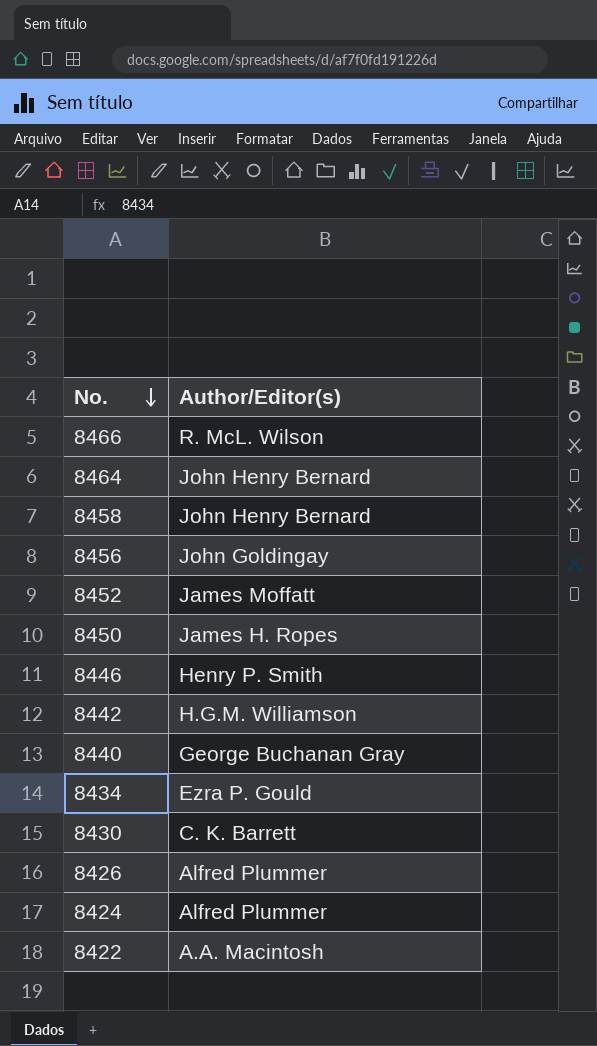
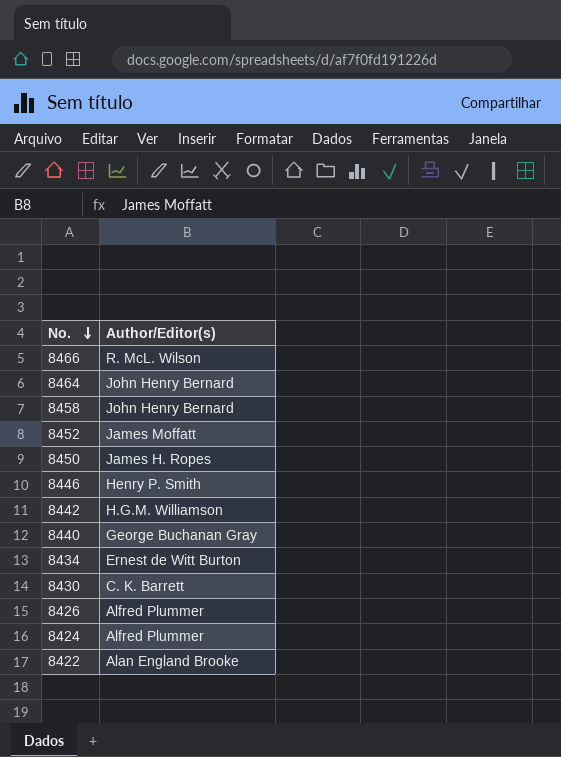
row 8456: John Goldingay -> none
8434 | Author/Editor(s): Ezra P. Gould -> Ernest de Witt Burton
8422 | Author/Editor(s): A.A. Macintosh -> Alan England Brooke

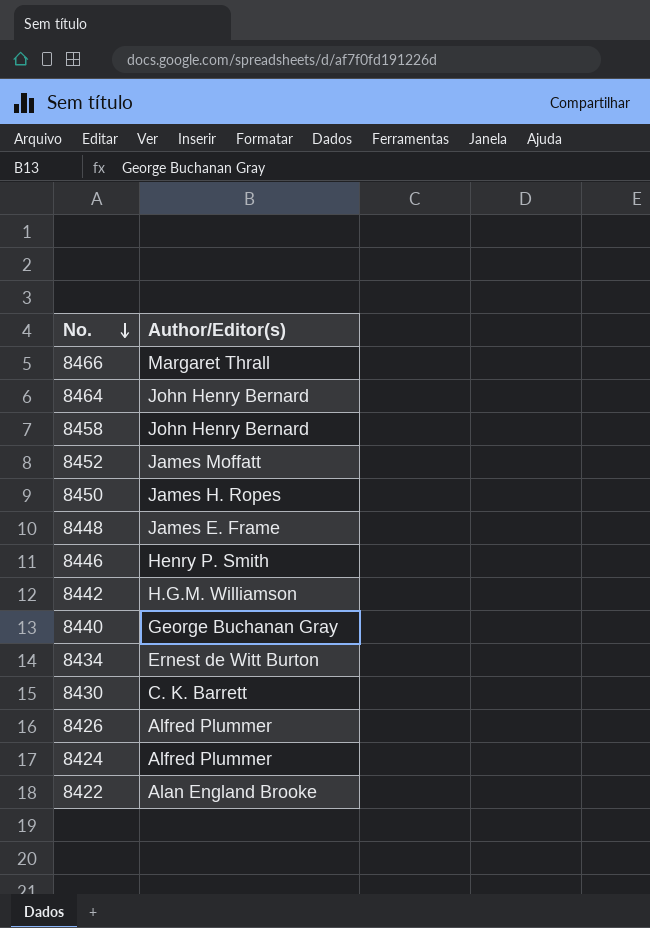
8466 | Author/Editor(s): R. McL. Wilson -> Margaret Thrall
row 8448: none -> James E. Frame

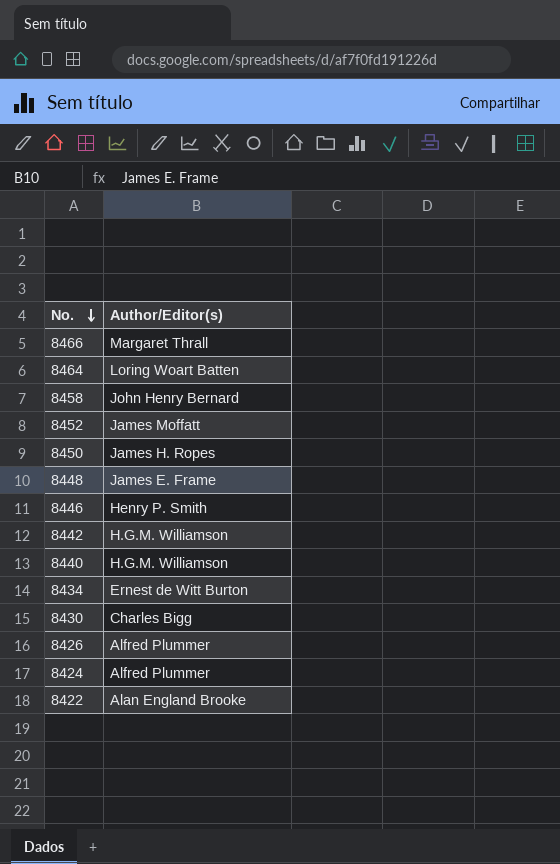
8464 | Author/Editor(s): John Henry Bernard -> Loring Woart Batten
8440 | Author/Editor(s): George Buchanan Gray -> H.G.M. Williamson
8430 | Author/Editor(s): C. K. Barrett -> Charles Bigg

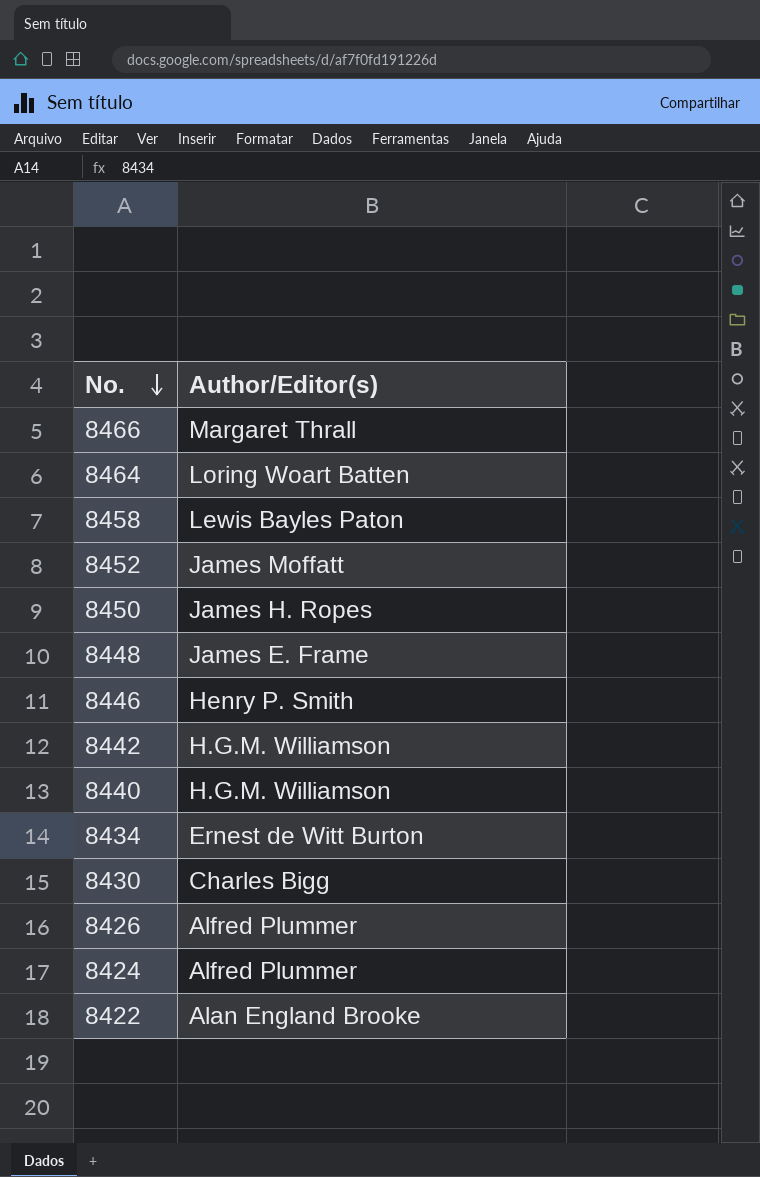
8458 | Author/Editor(s): John Henry Bernard -> Lewis Bayles Paton

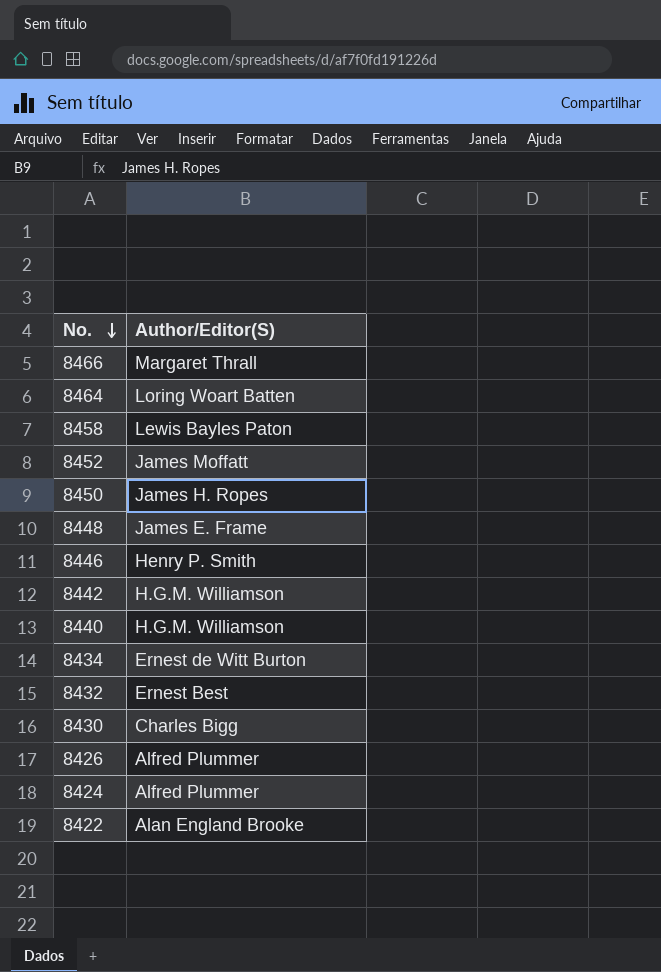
column name: Author/Editor(s) -> Author/Editor(S)
row 8432: none -> Ernest Best

